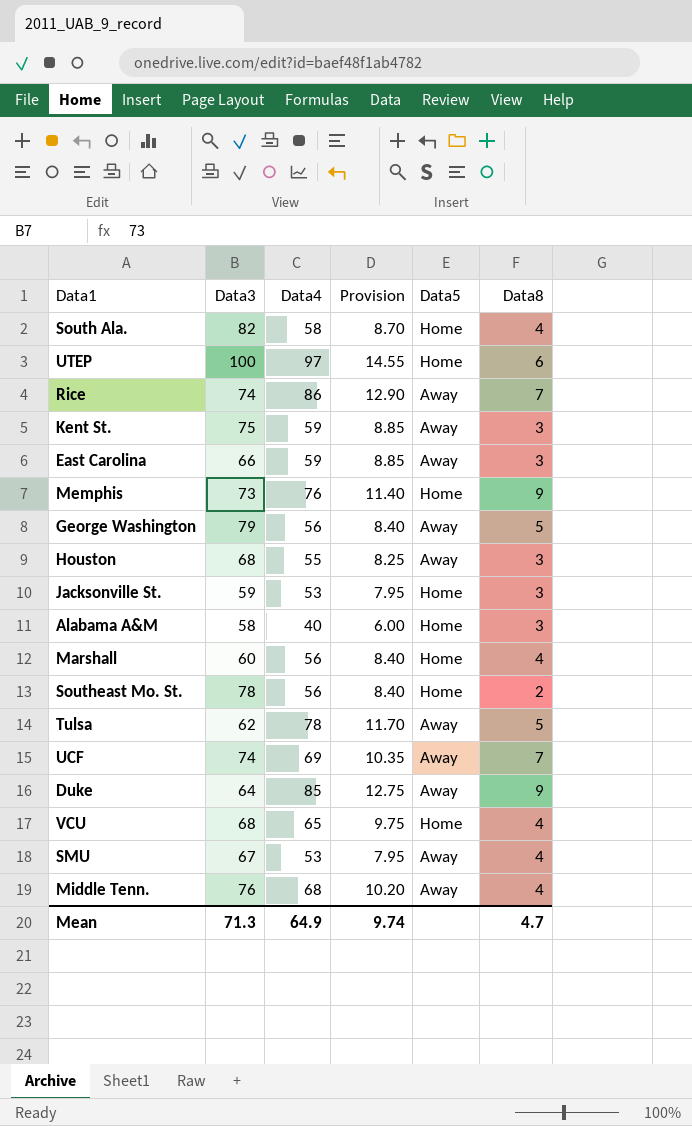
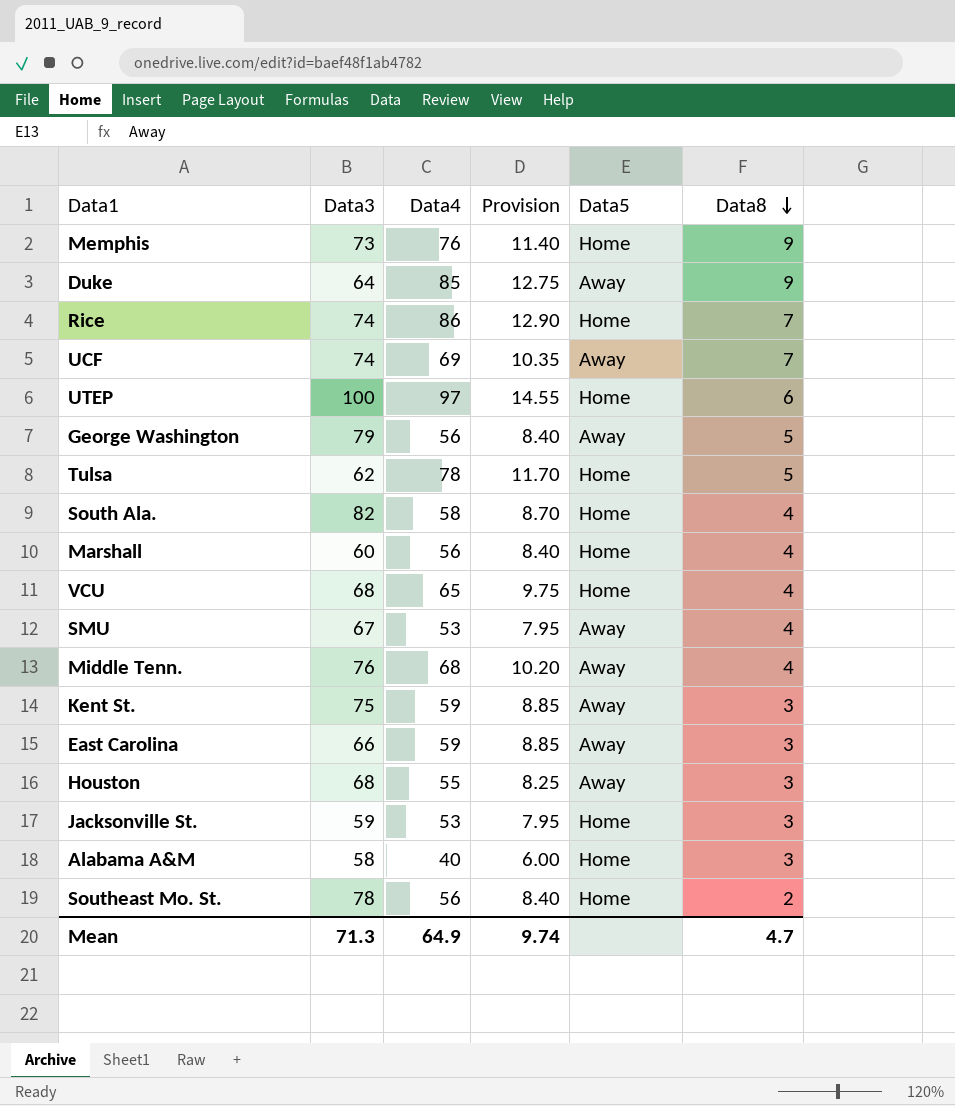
row order: none -> Data8 descending
Rice | Data5: Away -> Home
Tulsa | Data5: Away -> Home

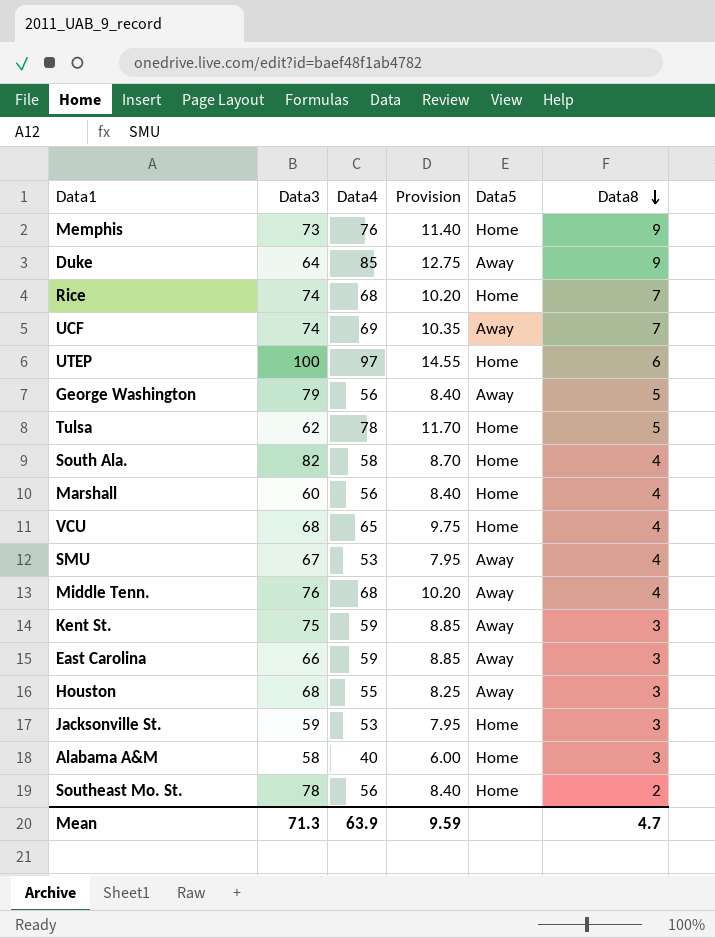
Rice | Data4: 86 -> 68
Rice | Provision: 12.90 -> 10.20
Mean | Data4: 64.9 -> 63.9
Mean | Provision: 9.74 -> 9.59

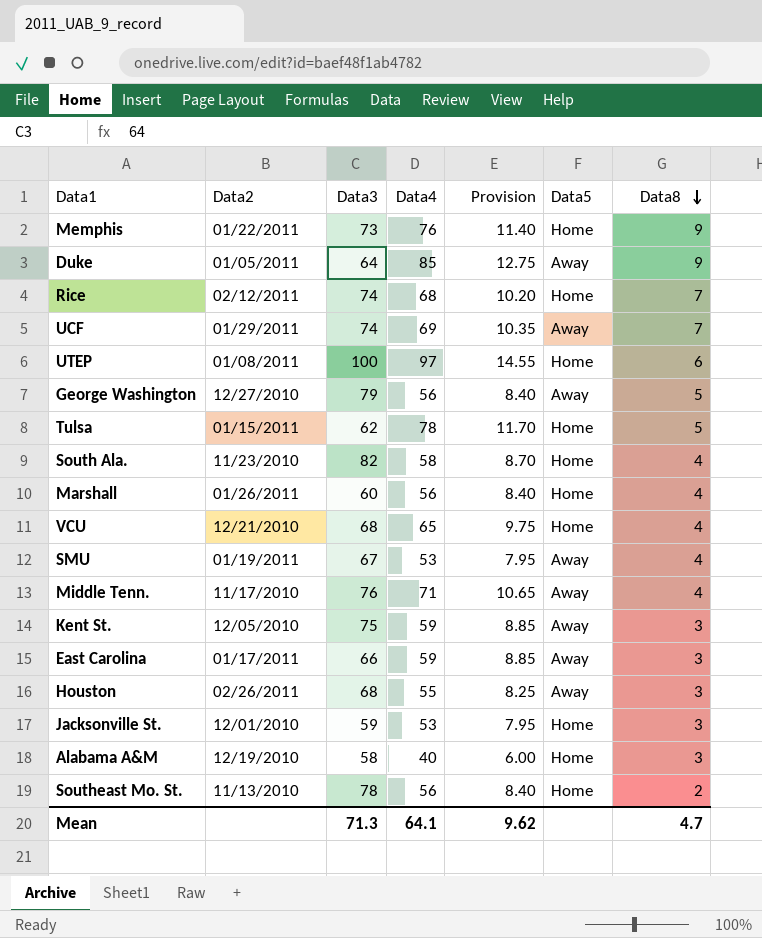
column Data2 | position: none -> 2
Middle Tenn. | Data4: 68 -> 71
Middle Tenn. | Provision: 10.20 -> 10.65
Mean | Data4: 63.9 -> 64.1
Mean | Provision: 9.59 -> 9.62

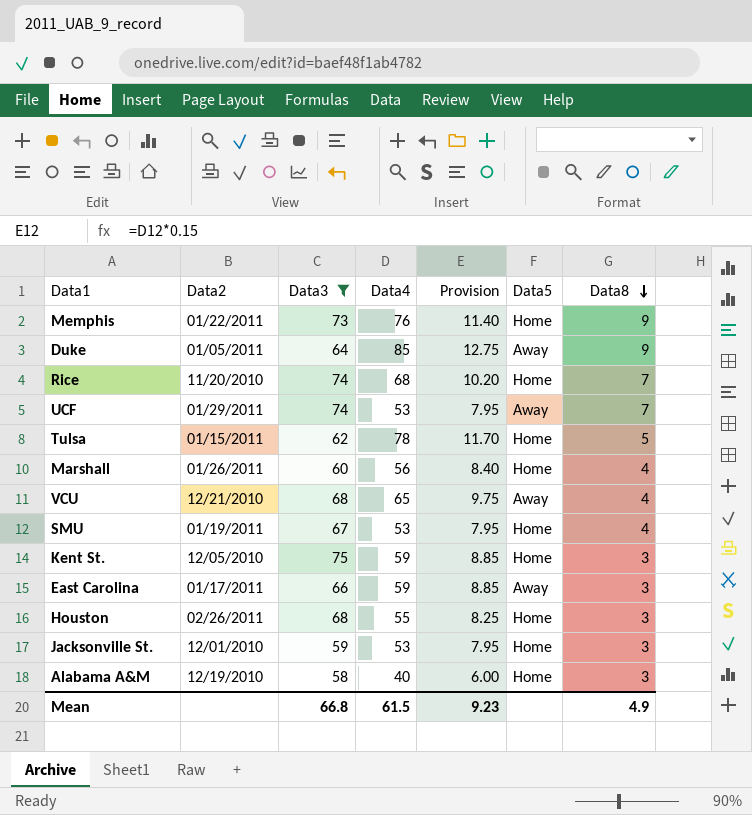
filter: none -> Data3 <= 75
Rice | Data2: 02/12/2011 -> 11/20/2010
UCF | Data4: 69 -> 53
UCF | Provision: 10.35 -> 7.95
VCU | Data5: Home -> Away
SMU | Data5: Away -> Home
Kent St. | Data5: Away -> Home
Houston | Data5: Away -> Home
Mean | Data3: 71.3 -> 66.8
Mean | Data4: 64.1 -> 61.5
Mean | Provision: 9.62 -> 9.23
Mean | Data8: 4.7 -> 4.9

